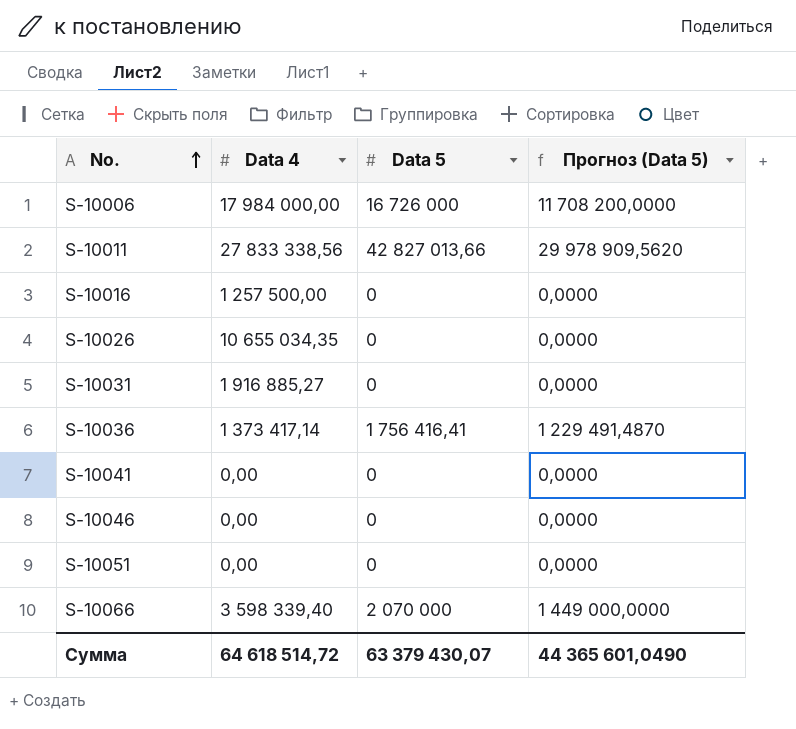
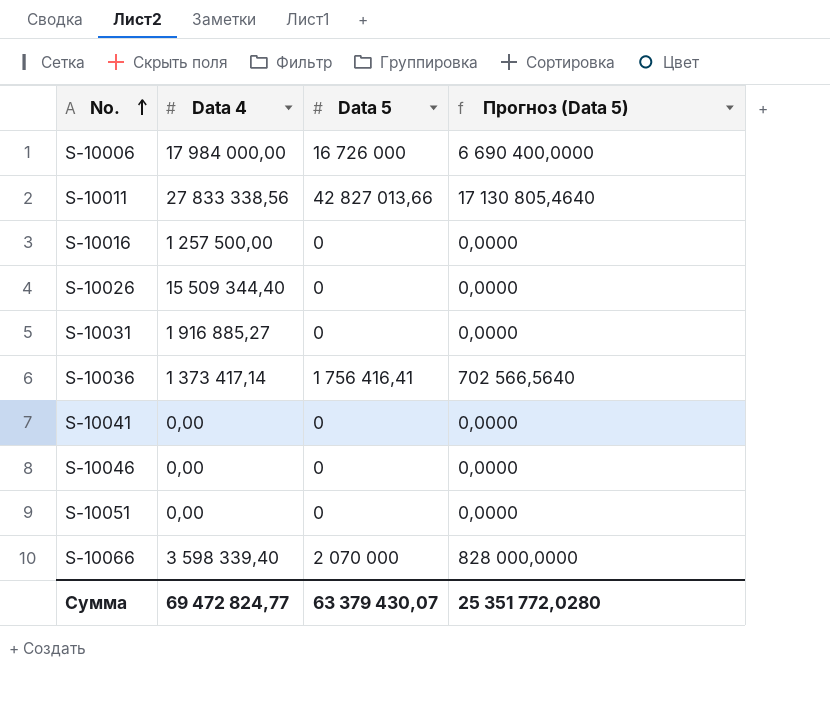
column Прогноз (Data 5) | formula: [Data 5] * 0,7 -> [Data 5] * 0,4
S-10026 | Data 4: 10 655 034,35 -> 15 509 344,40
Сумма | Data 4: 64 618 514,72 -> 69 472 824,77
Сумма | Прогноз (Data 5): 44 365 601,0490 -> 25 351 772,0280

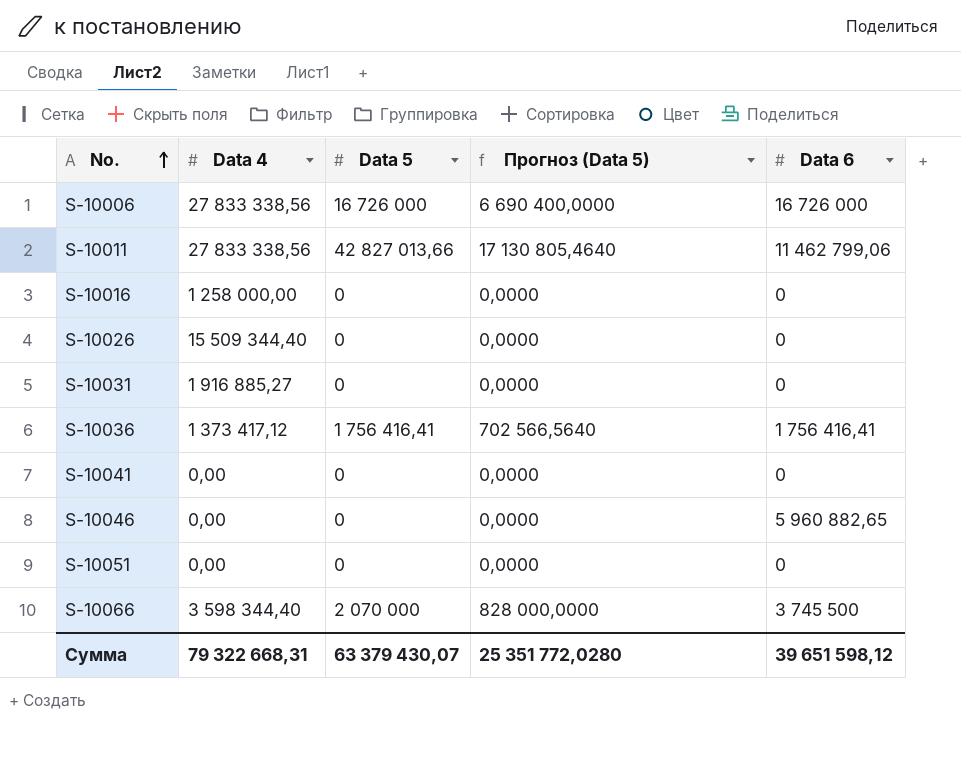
column Data 6 | position: none -> 5
S-10006 | Data 4: 17 984 000,00 -> 27 833 338,56
S-10016 | Data 4: 1 257 500,00 -> 1 258 000,00
S-10036 | Data 4: 1 373 417,14 -> 1 373 417,12
S-10066 | Data 4: 3 598 339,40 -> 3 598 344,40
Сумма | Data 4: 69 472 824,77 -> 79 322 668,31

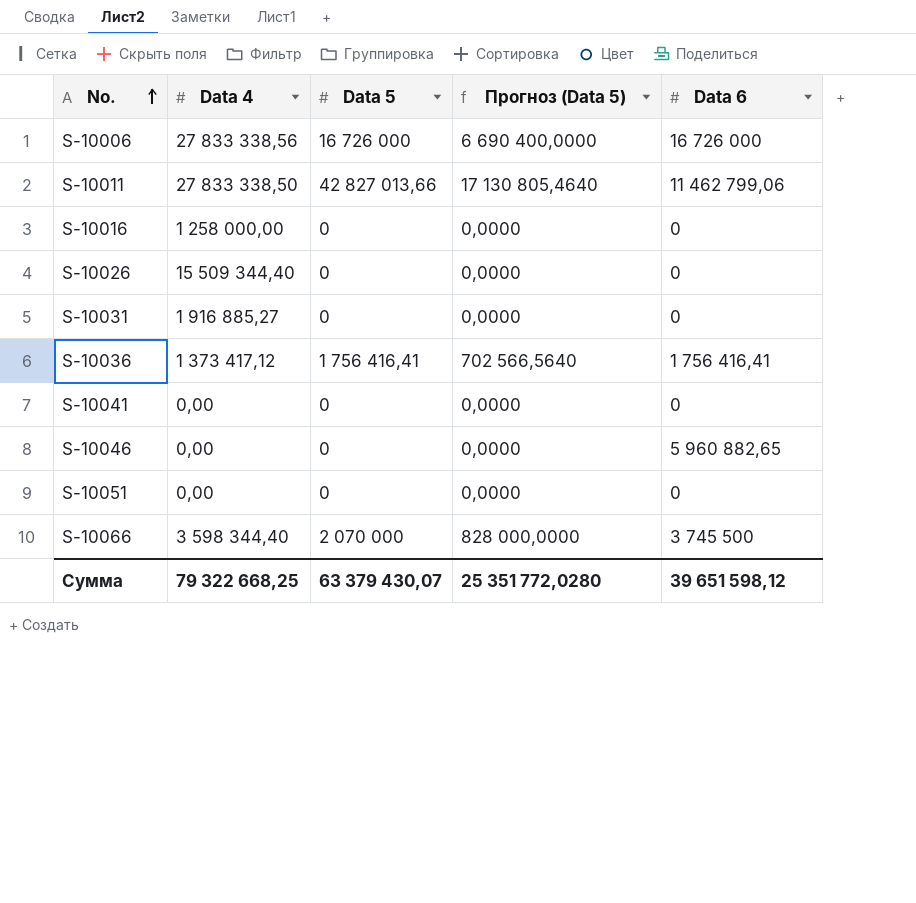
S-10011 | Data 4: 27 833 338,56 -> 27 833 338,50
Сумма | Data 4: 79 322 668,31 -> 79 322 668,25

